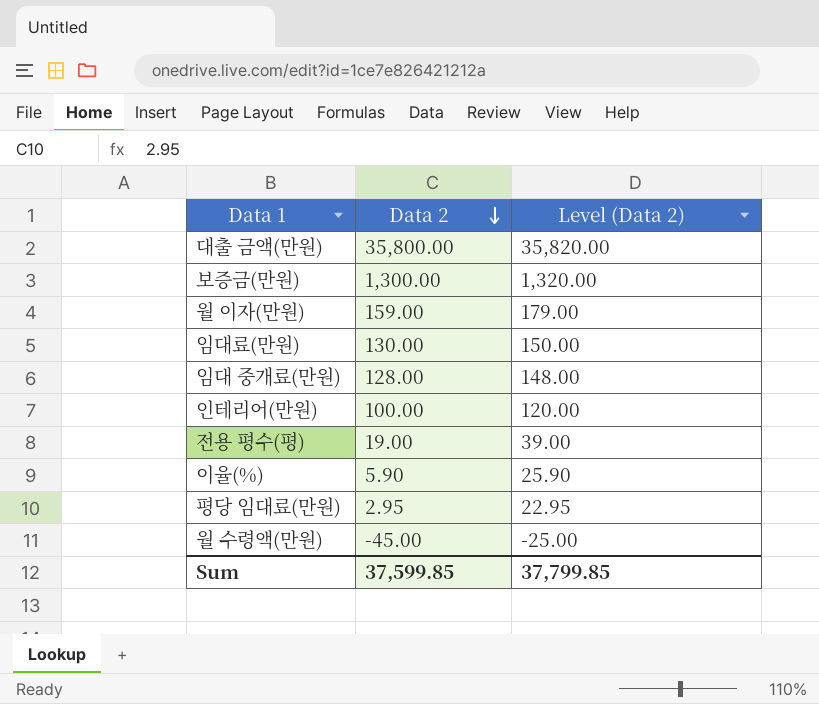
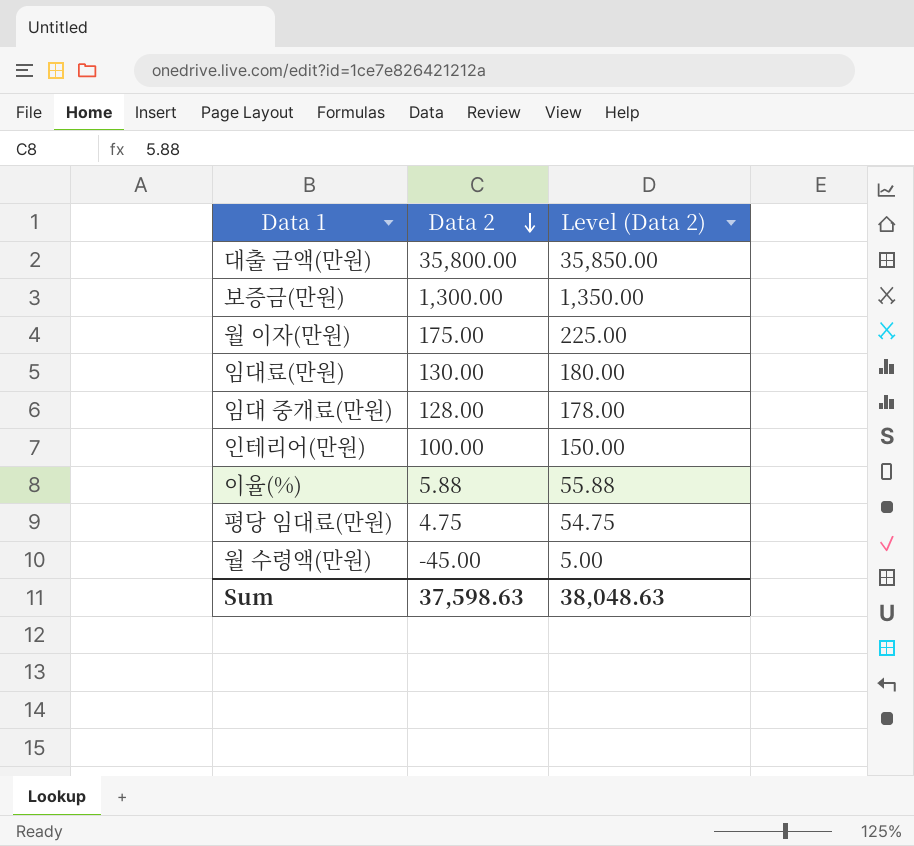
column Level (Data 2) | formula: [Data 2] + 20 -> [Data 2] + 50
row 전용 평수(평): 19.00 | 39.00 -> none
월 이자(만원) | Data 2: 159.00 -> 175.00
이율(%) | Data 2: 5.90 -> 5.88
평당 임대료(만원) | Data 2: 2.95 -> 4.75
Sum | Data 2: 37,599.85 -> 37,598.63
Sum | Level (Data 2): 37,799.85 -> 38,048.63

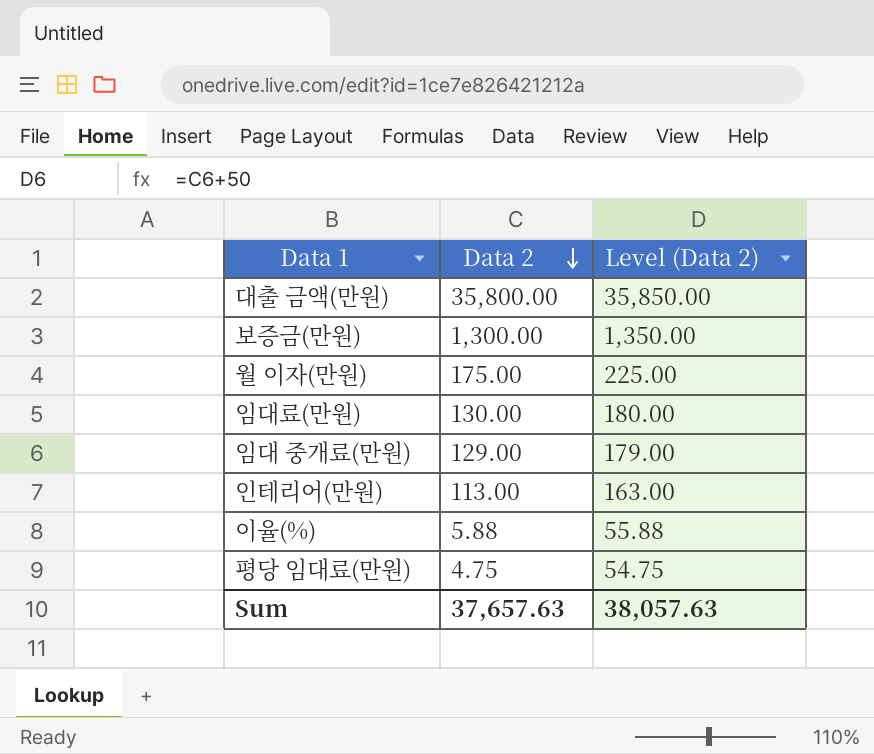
row 월 수령액(만원): -45.00 | 5.00 -> none
임대 중개료(만원) | Data 2: 128.00 -> 129.00
임대 중개료(만원) | Level (Data 2): 178.00 -> 179.00
인테리어(만원) | Data 2: 100.00 -> 113.00
인테리어(만원) | Level (Data 2): 150.00 -> 163.00
Sum | Data 2: 37,598.63 -> 37,657.63
Sum | Level (Data 2): 38,048.63 -> 38,057.63

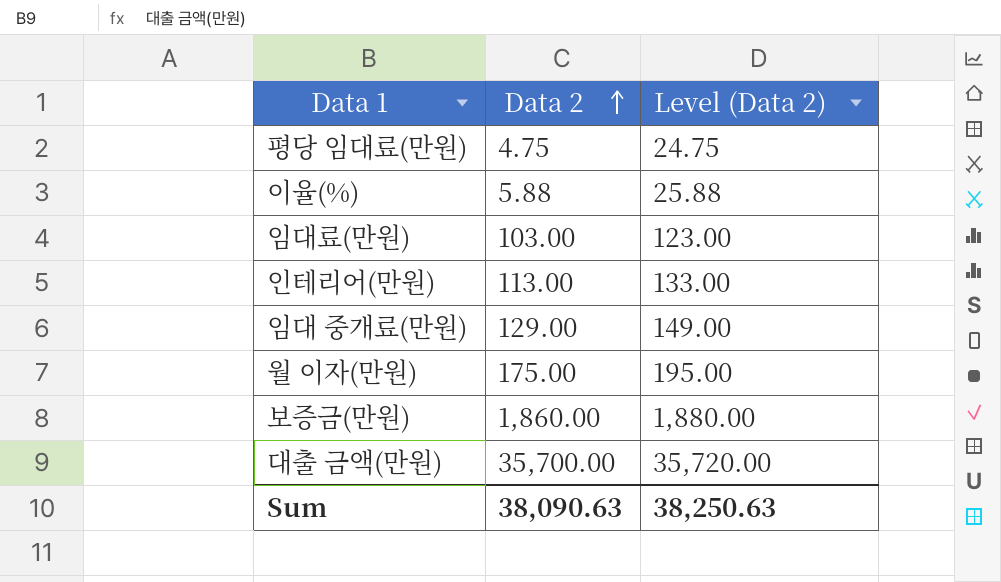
row order: Data 2 descending -> Data 2 ascending
column Level (Data 2) | formula: [Data 2] + 50 -> [Data 2] + 20
임대료(만원) | Data 2: 130.00 -> 103.00
보증금(만원) | Data 2: 1,300.00 -> 1,860.00
대출 금액(만원) | Data 2: 35,800.00 -> 35,700.00
Sum | Data 2: 37,657.63 -> 38,090.63
Sum | Level (Data 2): 38,057.63 -> 38,250.63

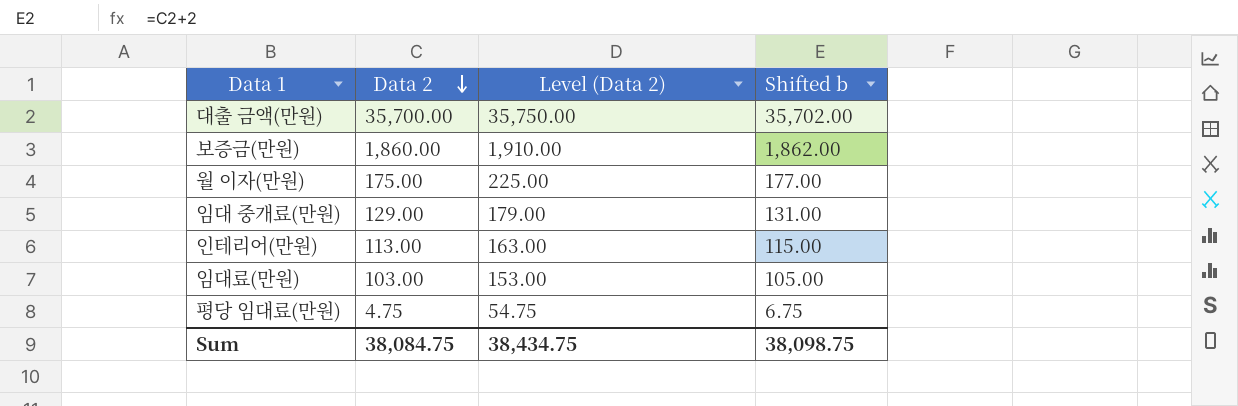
row order: Data 2 ascending -> Data 2 descending
column Level (Data 2) | formula: [Data 2] + 20 -> [Data 2] + 50
column Shifted b | formula: none -> [Data 2] + 2
row 이율(%): 5.88 | 25.88 -> none
Sum | Data 2: 38,090.63 -> 38,084.75
Sum | Level (Data 2): 38,250.63 -> 38,434.75

